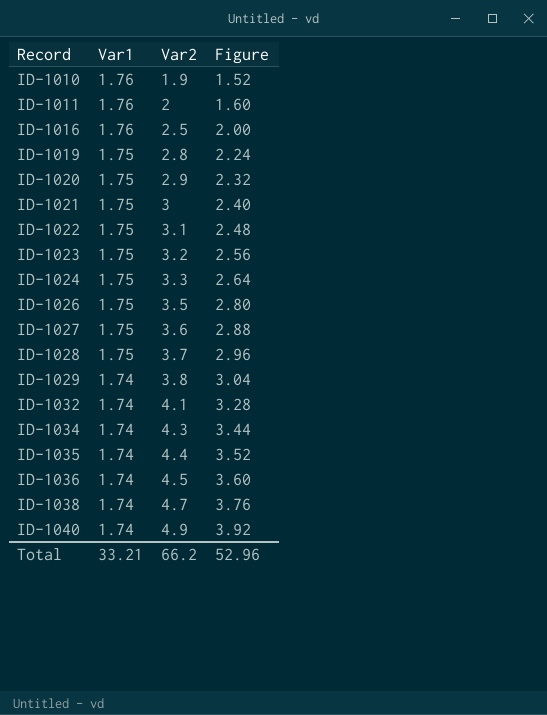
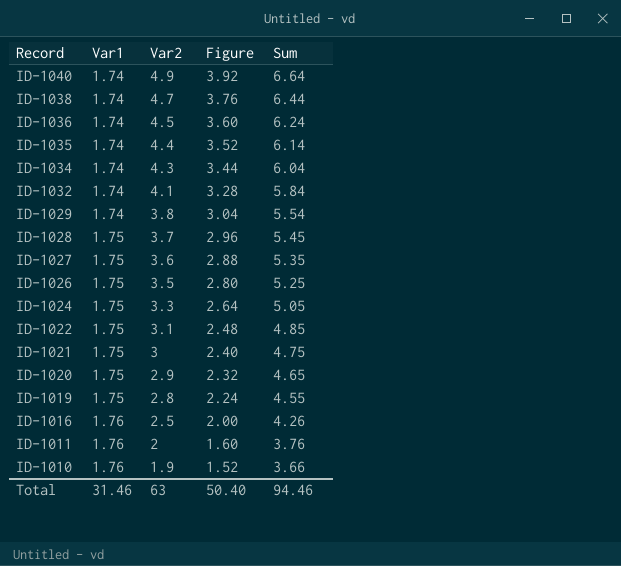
row order: Record ascending -> Record descending
column Sum | formula: none -> [Var1] + [Var2]
row ID-1023: 1.75 | 3.2 | 2.56 -> none
Total | Var1: 33.21 -> 31.46
Total | Var2: 66.2 -> 63
Total | Figure: 52.96 -> 50.40

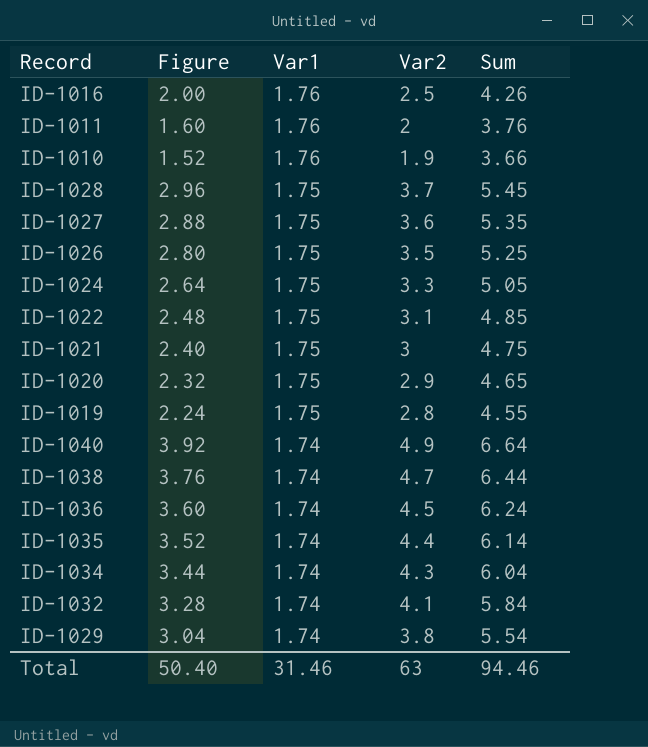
row order: Record descending -> Var1 descending
column Figure | position: 4 -> 2

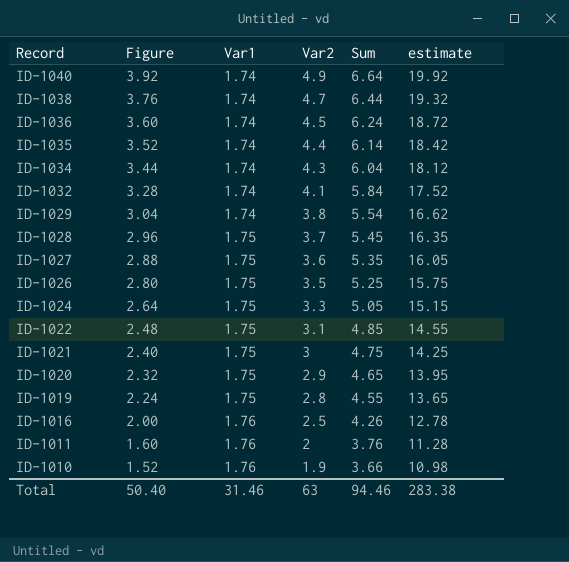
row order: Var1 descending -> Record descending
column estimate | formula: none -> [Sum] * 3

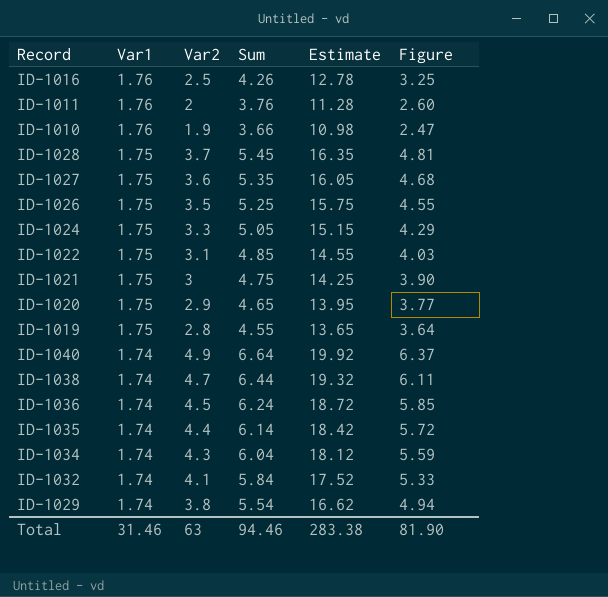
row order: Record descending -> Var1 descending
column name: estimate -> Estimate
column Figure | formula: [Var2] * 0.8 -> [Var2] * 1.3
column Figure | position: 2 -> 6
Total | Figure: 50.40 -> 81.90

